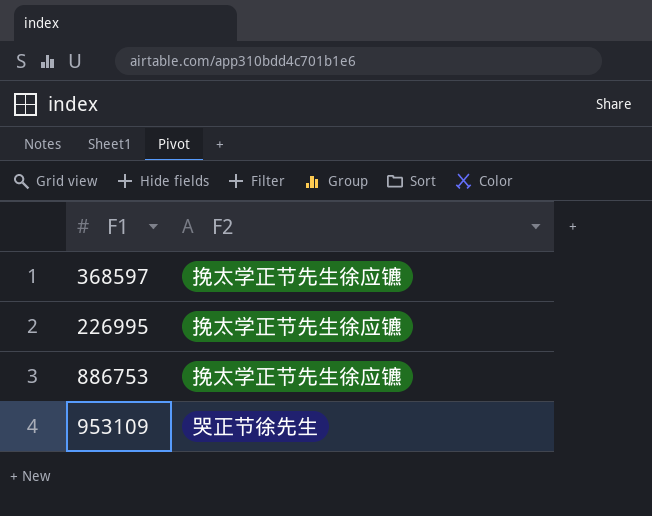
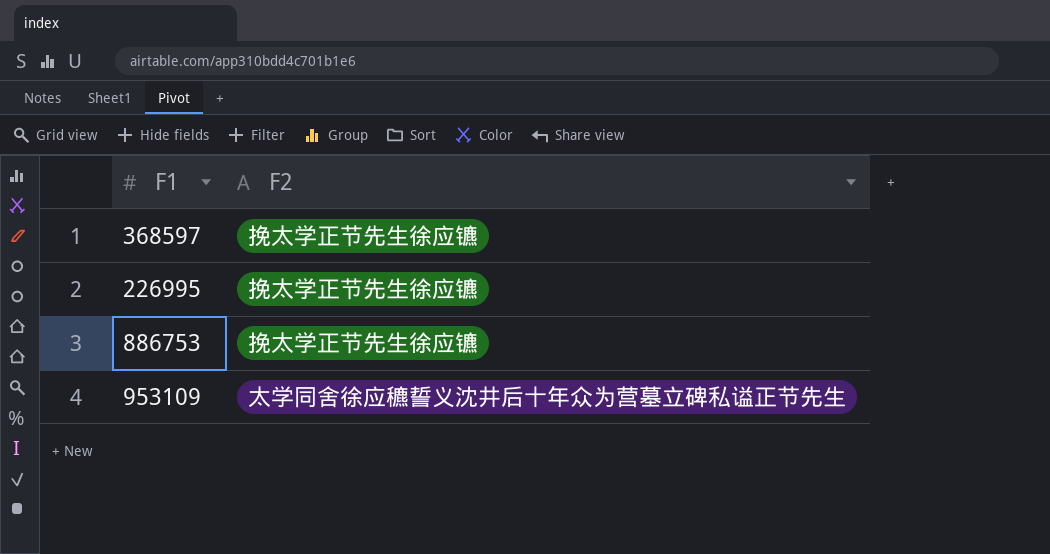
953109 | F2: 哭正节徐先生 -> 太学同舍徐应穮誓义沈井后十年众为营墓立碑私谥正节先生

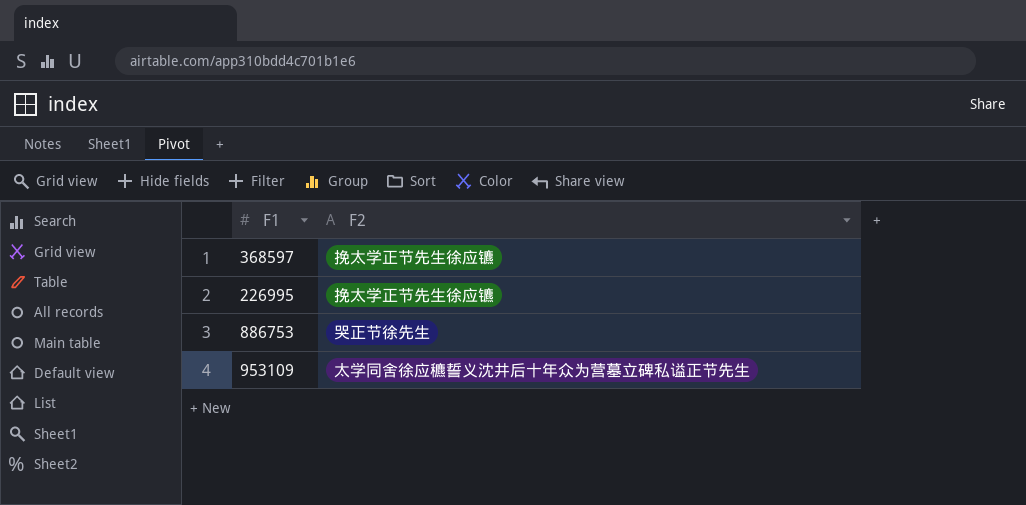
886753 | F2: 挽太学正节先生徐应镳 -> 哭正节徐先生

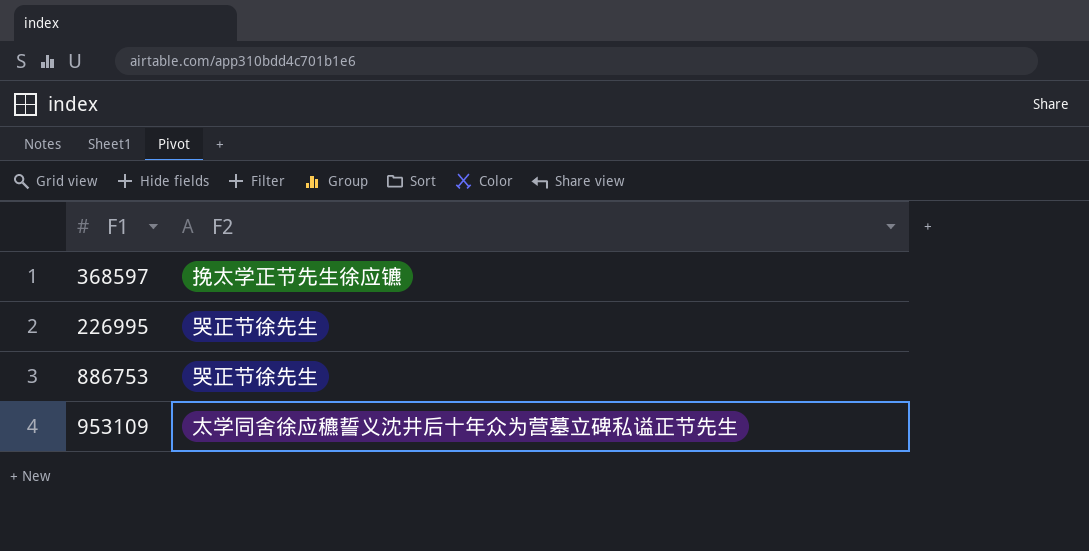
226995 | F2: 挽太学正节先生徐应镳 -> 哭正节徐先生

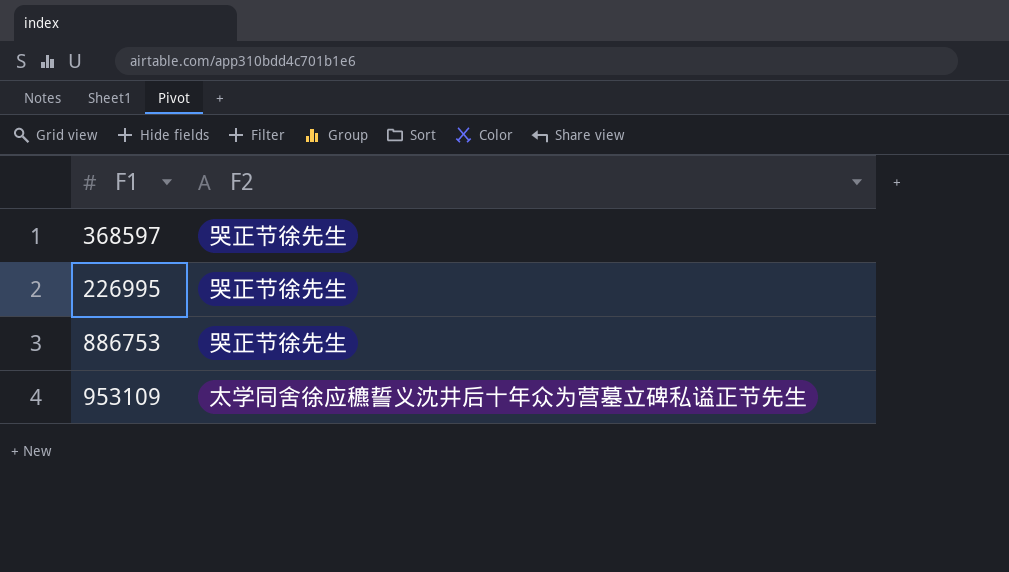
368597 | F2: 挽太学正节先生徐应镳 -> 哭正节徐先生

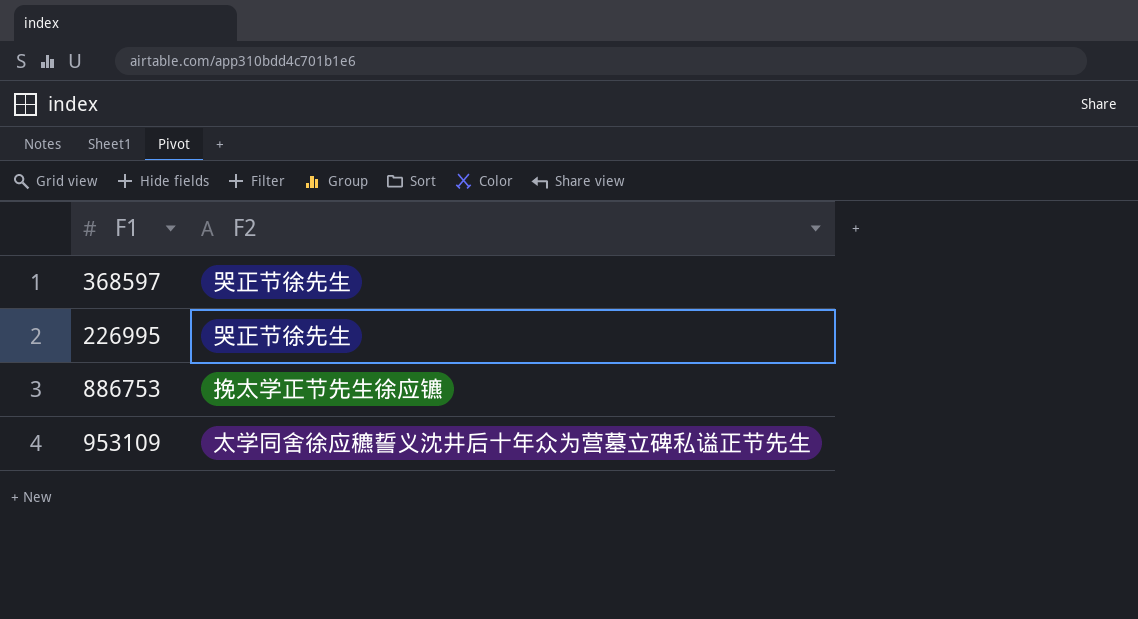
886753 | F2: 哭正节徐先生 -> 挽太学正节先生徐应镳

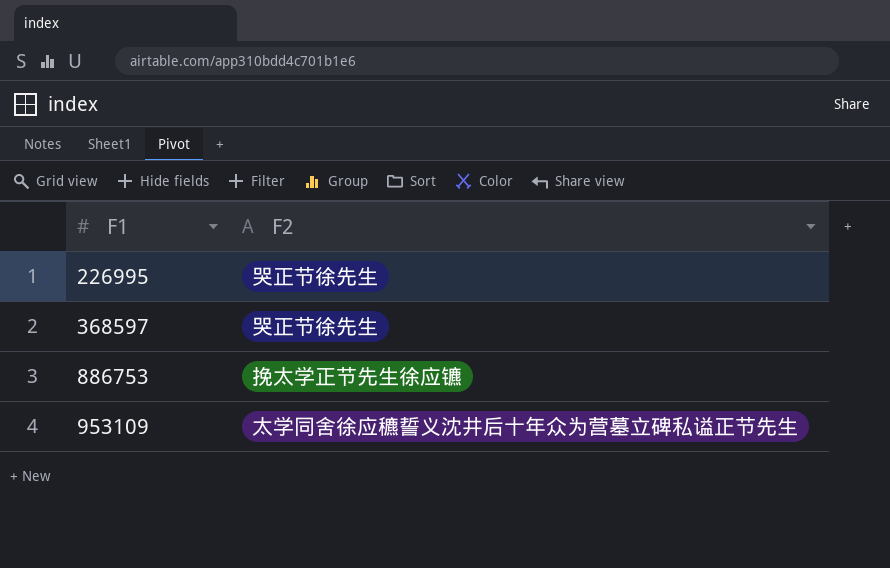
row order: none -> F1 ascending

